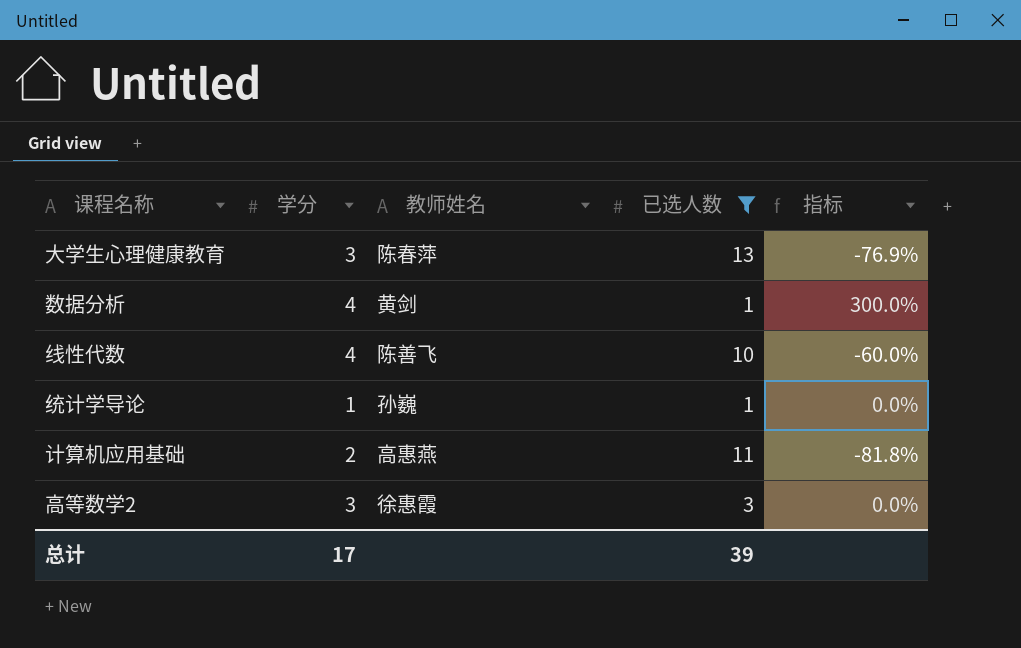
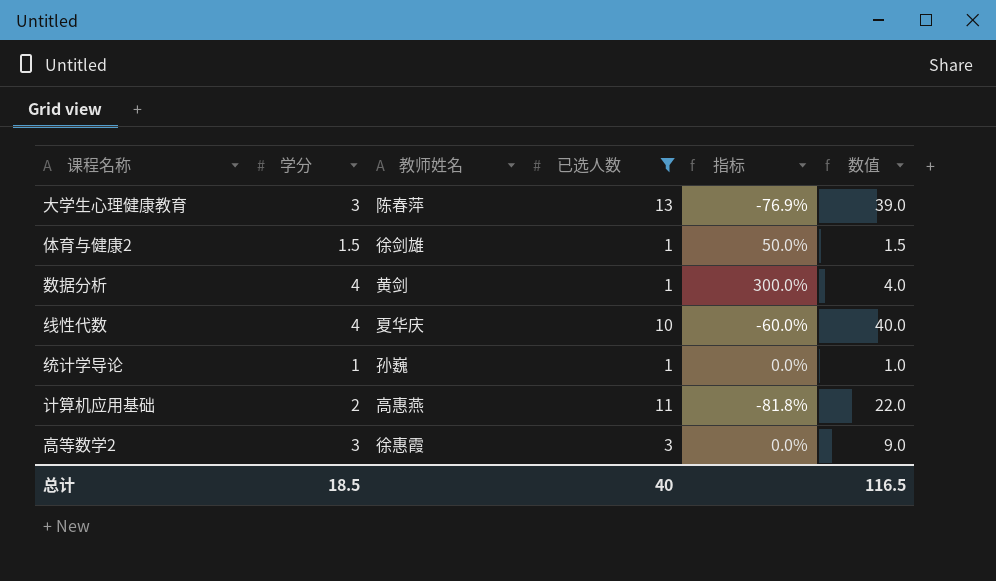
column 数值 | formula: none -> [学分] * [已选人数]
row 体育与健康2: none -> 1.5 | 徐剑雄 | 1 | 50.0% | 1.5
线性代数 | 教师姓名: 陈善飞 -> 夏华庆
总计 | 学分: 17 -> 18.5
总计 | 已选人数: 39 -> 40

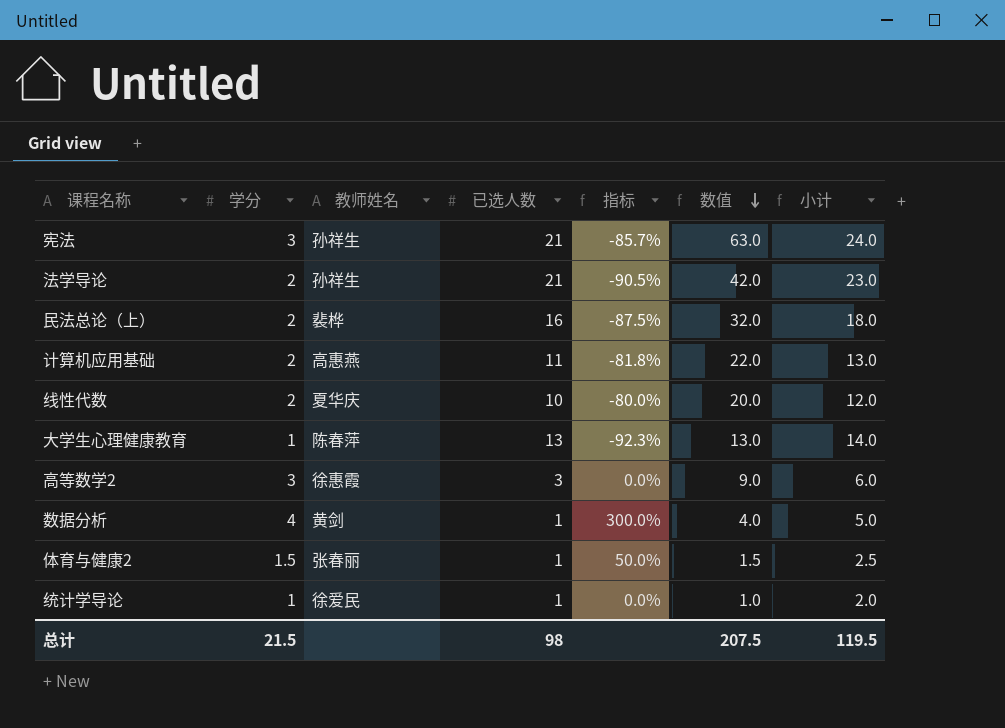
filter: 已选人数 <= 13 -> none
row order: none -> 数值 descending
column 小计 | formula: none -> [学分] + [已选人数]
线性代数 | 学分: 4 -> 2
线性代数 | 指标: -60.0% -> -80.0%
线性代数 | 数值: 40.0 -> 20.0
大学生心理健康教育 | 学分: 3 -> 1
大学生心理健康教育 | 指标: -76.9% -> -92.3%
大学生心理健康教育 | 数值: 39.0 -> 13.0
体育与健康2 | 教师姓名: 徐剑雄 -> 张春丽
统计学导论 | 教师姓名: 孙巍 -> 徐爱民
总计 | 学分: 18.5 -> 21.5
总计 | 已选人数: 40 -> 98
总计 | 数值: 116.5 -> 207.5

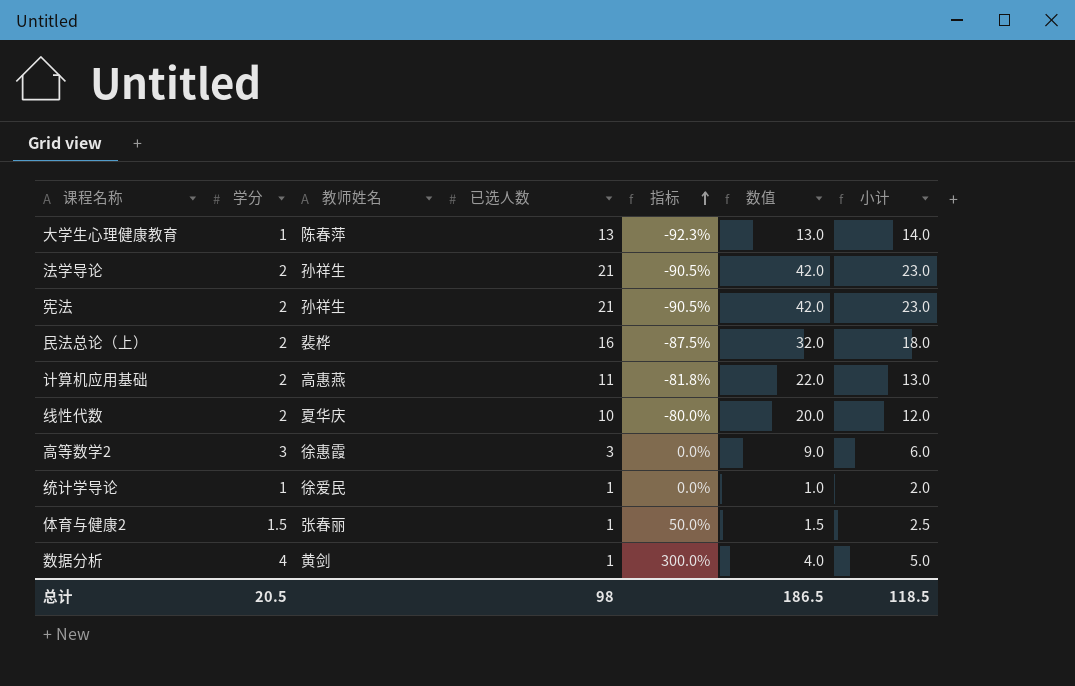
row order: 数值 descending -> 指标 ascending
宪法 | 学分: 3 -> 2
宪法 | 指标: -85.7% -> -90.5%
宪法 | 数值: 63.0 -> 42.0
宪法 | 小计: 24.0 -> 23.0
总计 | 学分: 21.5 -> 20.5
总计 | 数值: 207.5 -> 186.5
总计 | 小计: 119.5 -> 118.5

